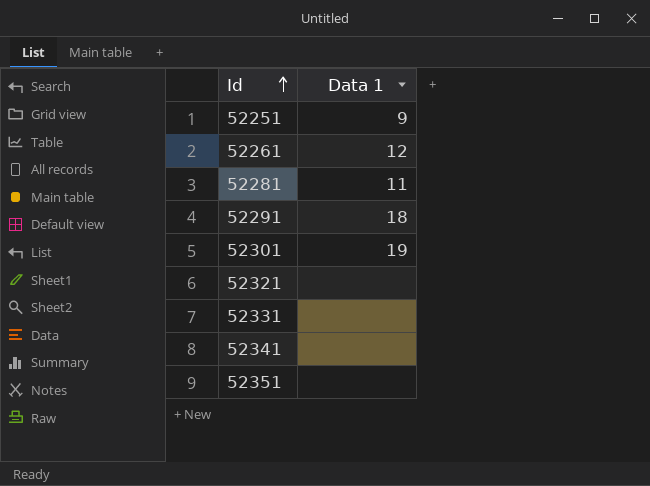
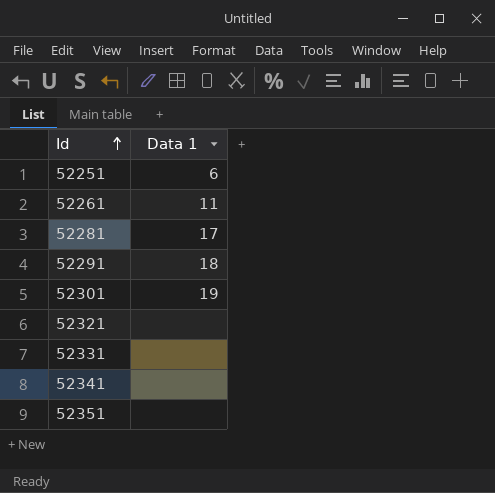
52251 | Data 1: 9 -> 6
52261 | Data 1: 12 -> 11
52281 | Data 1: 11 -> 17

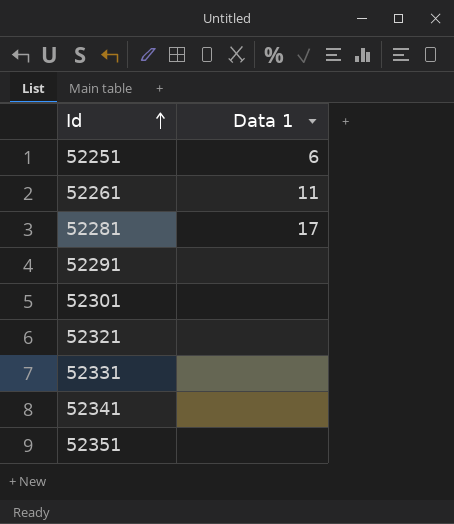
52291 | Data 1: 18 -> none
52301 | Data 1: 19 -> none

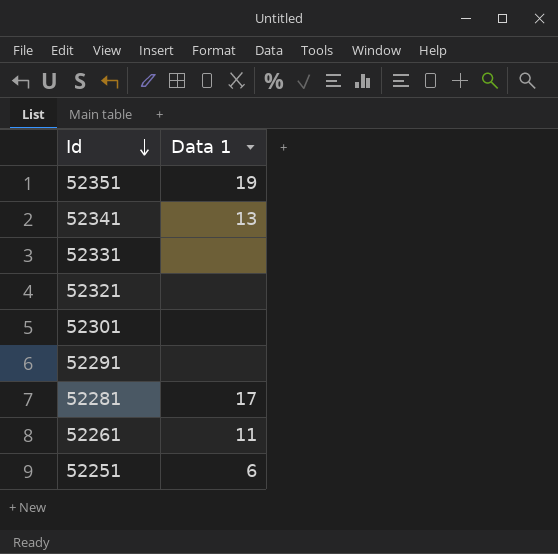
row order: Id ascending -> Id descending
52351 | Data 1: none -> 19
52341 | Data 1: none -> 13

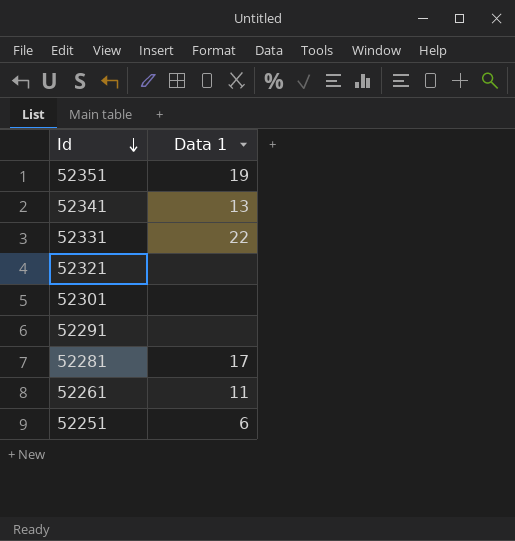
52331 | Data 1: none -> 22

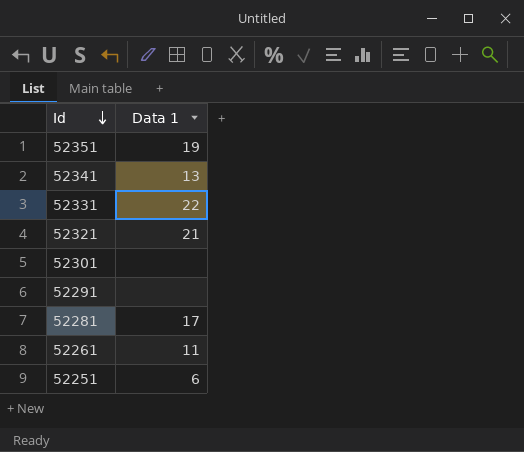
52321 | Data 1: none -> 21

